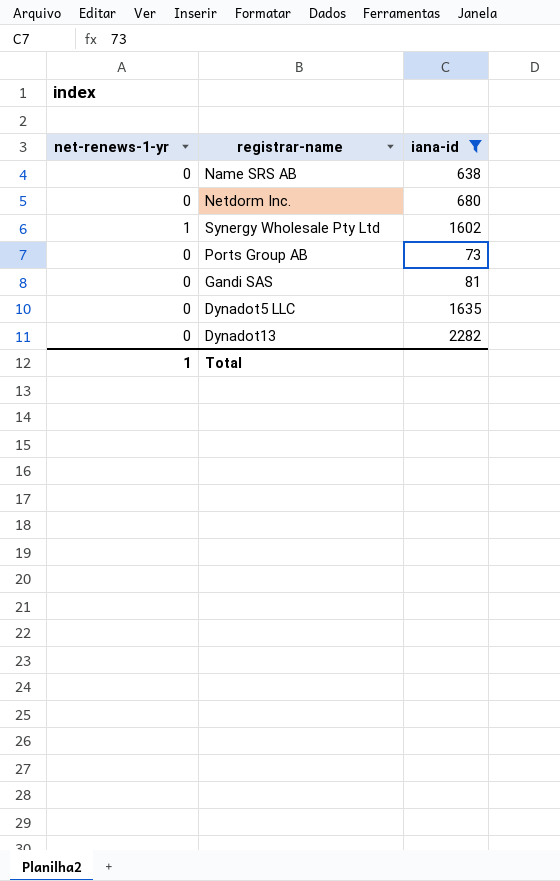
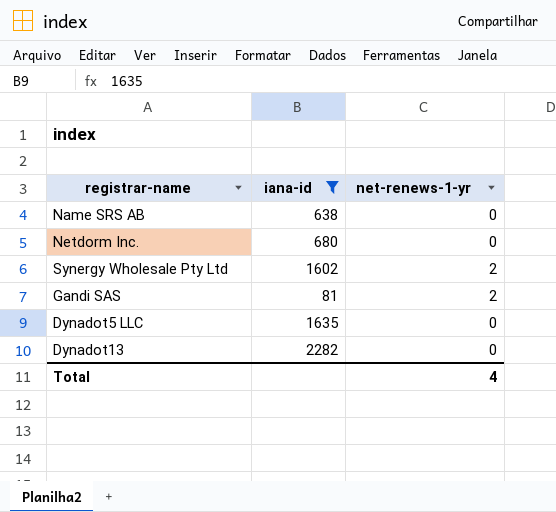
column net-renews-1-yr | position: 1 -> 3
row Ports Group AB: 0 | 73 -> none
Synergy Wholesale Pty Ltd | net-renews-1-yr: 1 -> 2
Gandi SAS | net-renews-1-yr: 0 -> 2
Total | net-renews-1-yr: 1 -> 4

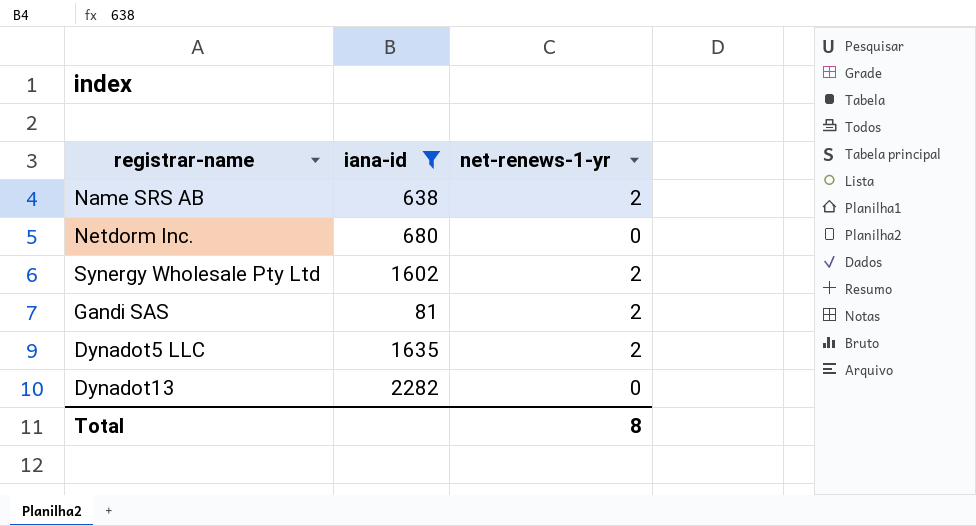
Name SRS AB | net-renews-1-yr: 0 -> 2
Dynadot5 LLC | net-renews-1-yr: 0 -> 2
Total | net-renews-1-yr: 4 -> 8

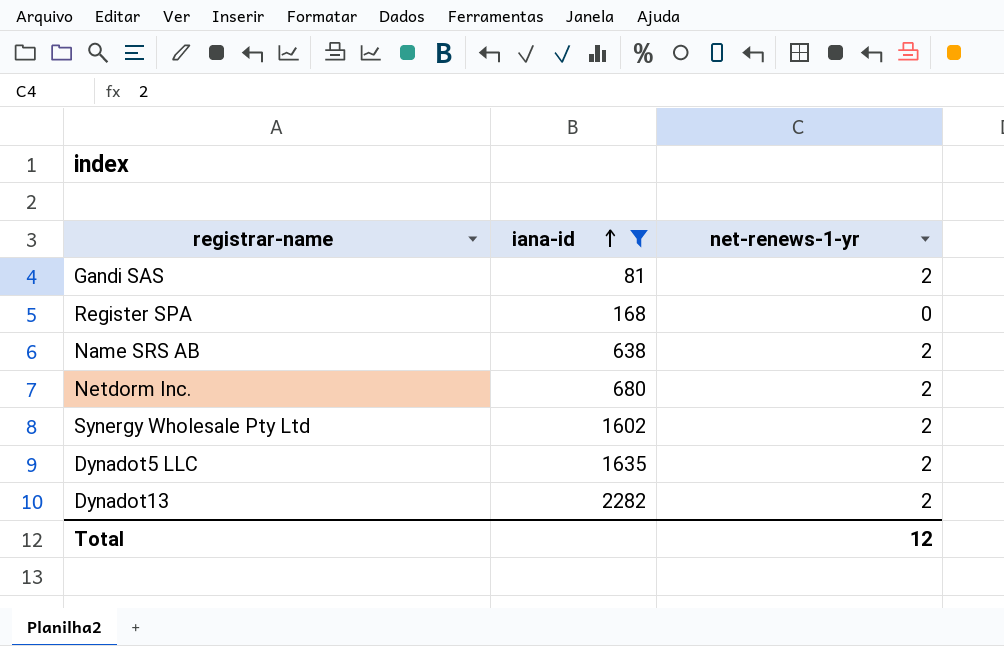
row order: none -> iana-id ascending
row Register SPA: none -> 168 | 0
Netdorm Inc. | net-renews-1-yr: 0 -> 2
Dynadot13 | net-renews-1-yr: 0 -> 2
Total | net-renews-1-yr: 8 -> 12

